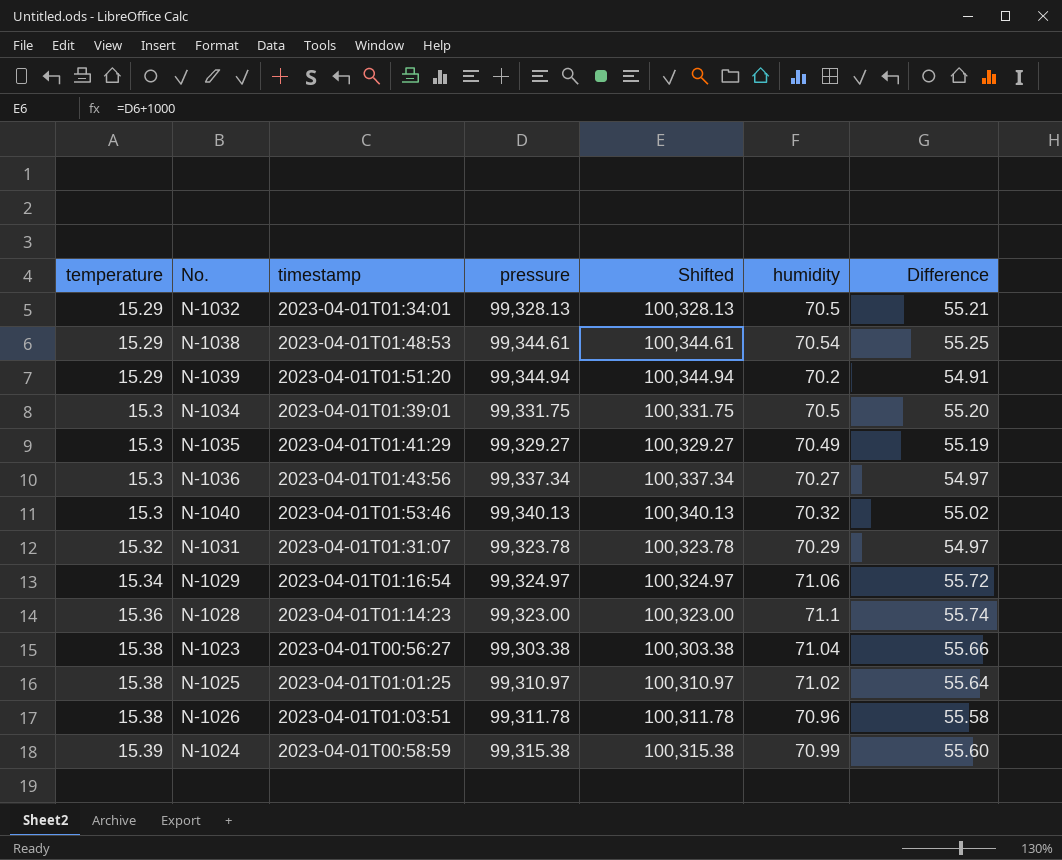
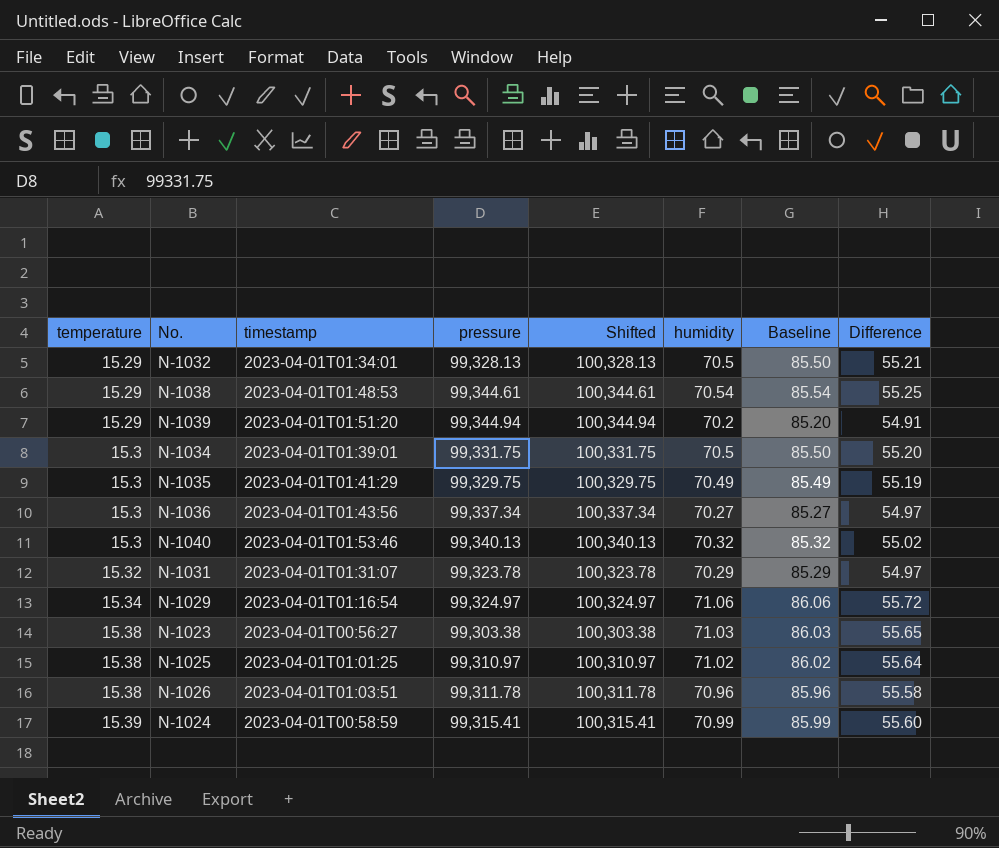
column Baseline | formula: none -> [humidity] + 15
row N-1028: 15.36 | 2023-04-01T01:14:23 | 99,323.00 | 100,323.00 | 71.1 | 55.74 -> none
N-1035 | pressure: 99,329.27 -> 99,329.75
N-1035 | Shifted: 100,329.27 -> 100,329.75
N-1023 | humidity: 71.04 -> 71.03
N-1023 | Difference: 55.66 -> 55.65
N-1024 | pressure: 99,315.38 -> 99,315.41
N-1024 | Shifted: 100,315.38 -> 100,315.41

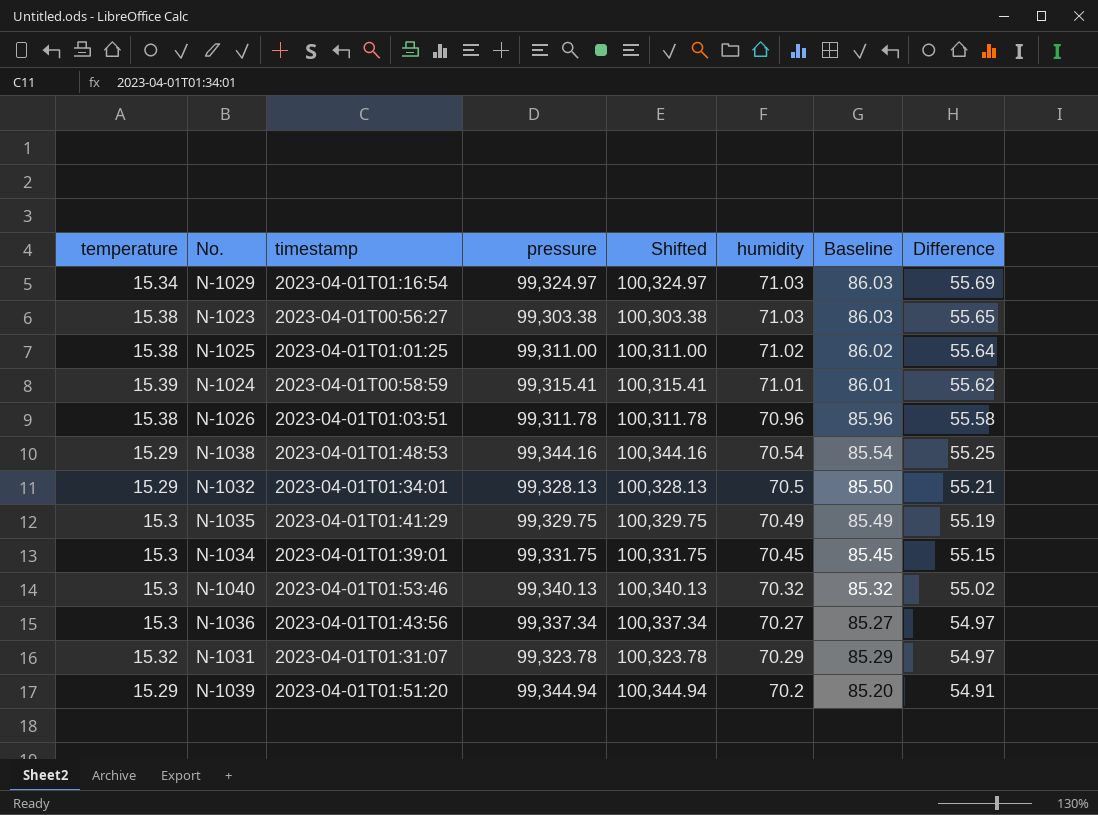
row order: temperature ascending -> Difference descending
N-1029 | humidity: 71.06 -> 71.03
N-1029 | Baseline: 86.06 -> 86.03
N-1029 | Difference: 55.72 -> 55.69
N-1025 | pressure: 99,310.97 -> 99,311.00
N-1025 | Shifted: 100,310.97 -> 100,311.00
N-1024 | humidity: 70.99 -> 71.01
N-1024 | Baseline: 85.99 -> 86.01
N-1024 | Difference: 55.60 -> 55.62
N-1038 | pressure: 99,344.61 -> 99,344.16
N-1038 | Shifted: 100,344.61 -> 100,344.16
N-1034 | humidity: 70.5 -> 70.45
N-1034 | Baseline: 85.50 -> 85.45
N-1034 | Difference: 55.20 -> 55.15

